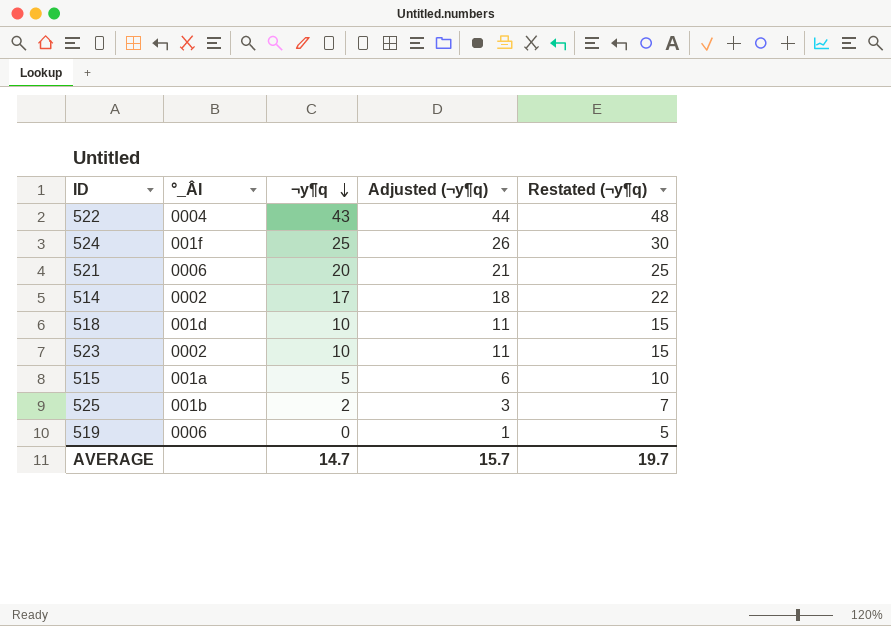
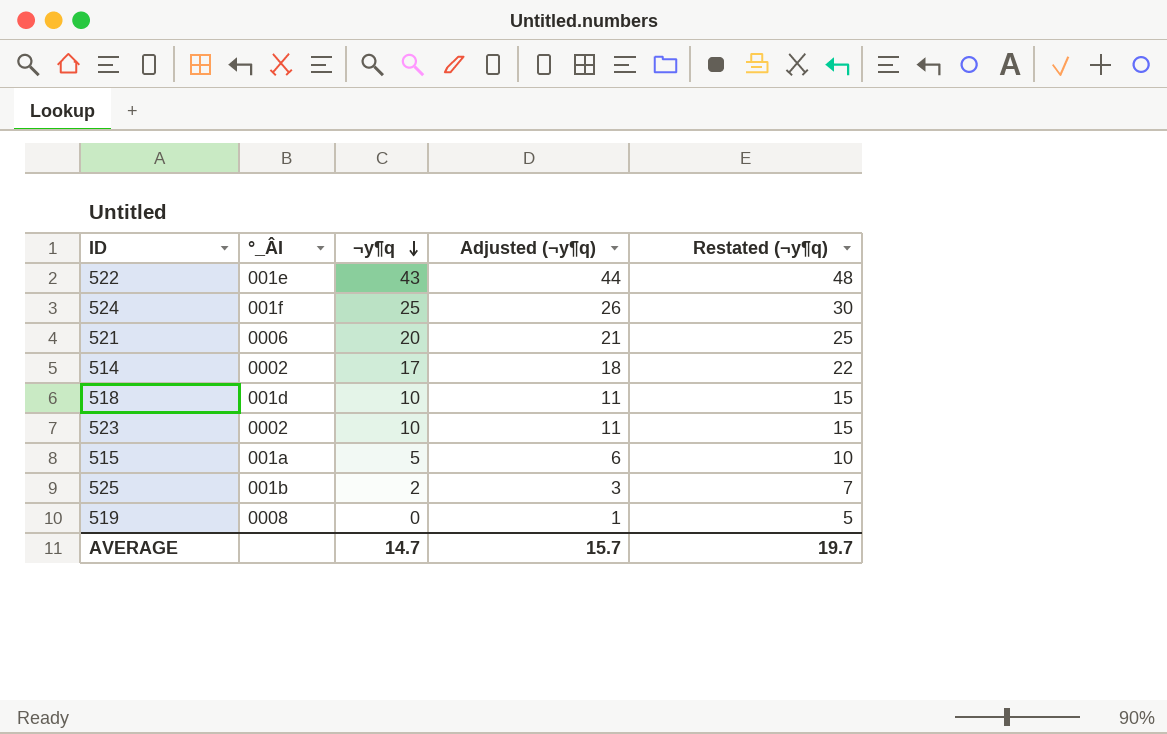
522 | °_ÂI: 0004 -> 001e
519 | °_ÂI: 0006 -> 0008

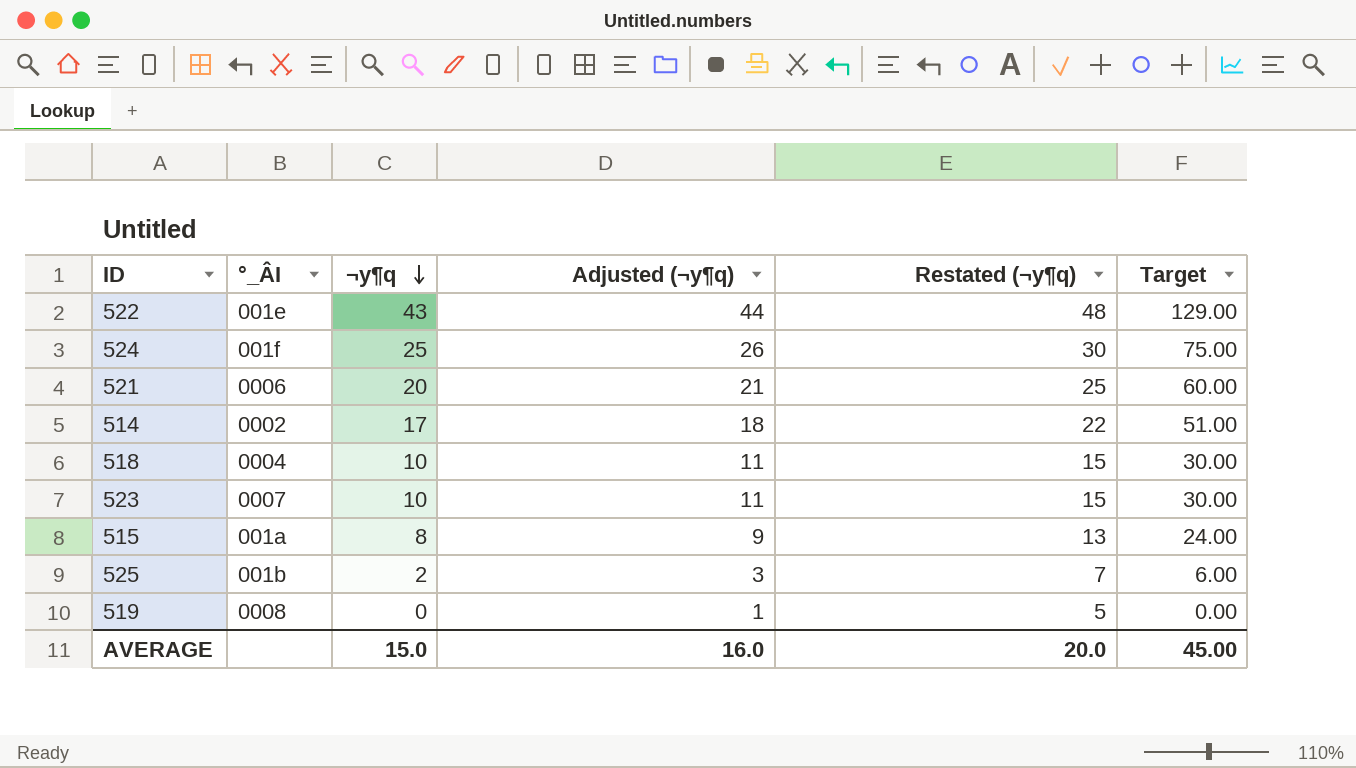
column Target | formula: none -> [¬y¶q] * 3
518 | °_ÂI: 001d -> 0004
523 | °_ÂI: 0002 -> 0007
515 | ¬y¶q: 5 -> 8
515 | Adjusted (¬y¶q): 6 -> 9
515 | Restated (¬y¶q): 10 -> 13
AVERAGE | ¬y¶q: 14.7 -> 15.0
AVERAGE | Adjusted (¬y¶q): 15.7 -> 16.0
AVERAGE | Restated (¬y¶q): 19.7 -> 20.0

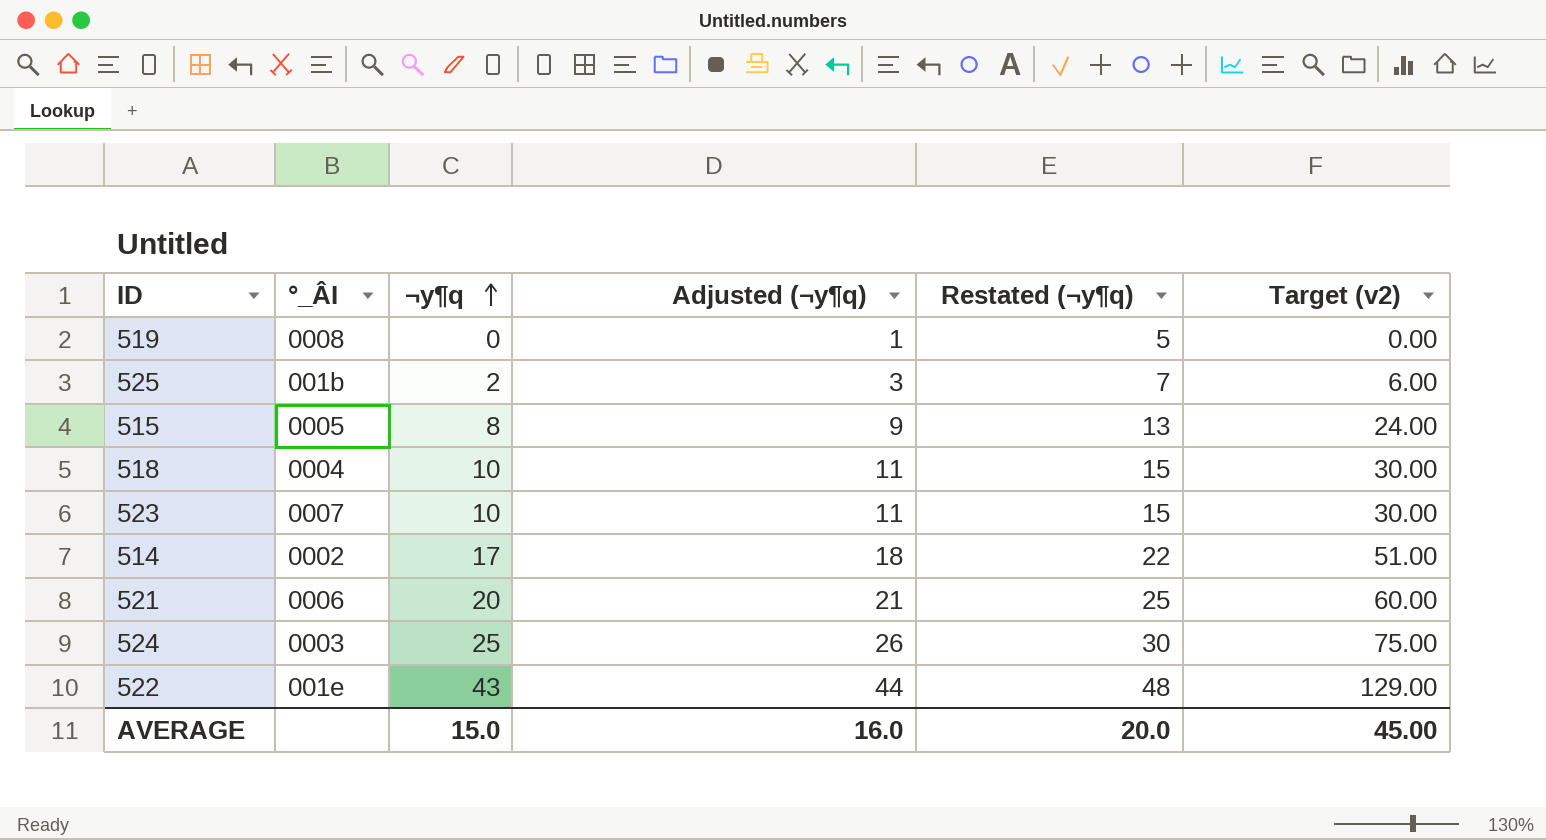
row order: ¬y¶q descending -> ¬y¶q ascending
column name: Target -> Target (v2)
515 | °_ÂI: 001a -> 0005
524 | °_ÂI: 001f -> 0003

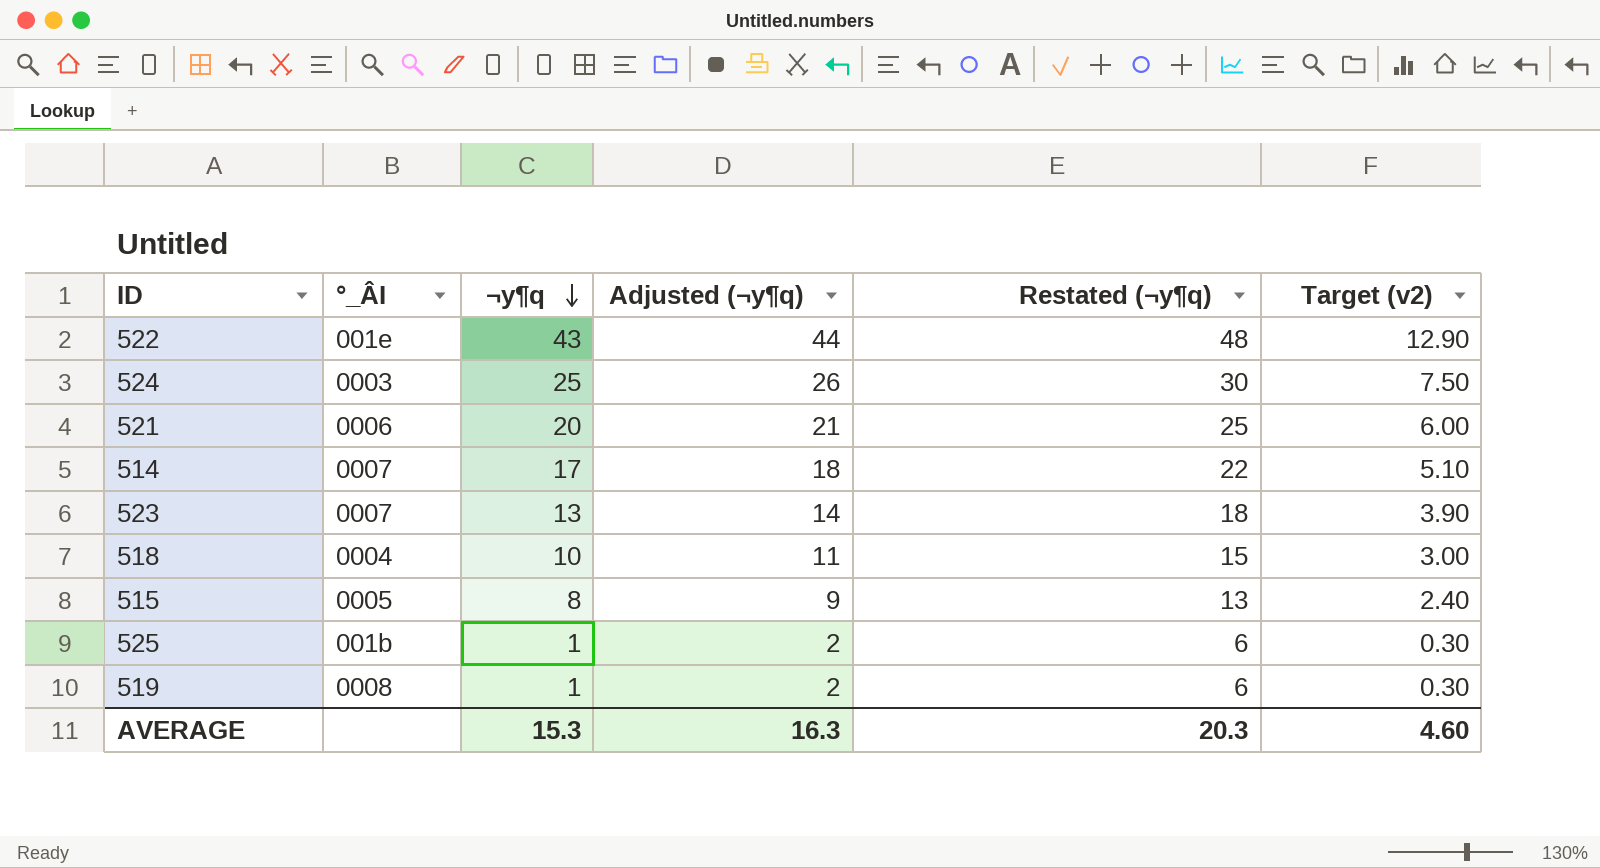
row order: ¬y¶q ascending -> ¬y¶q descending
column Target (v2) | formula: [¬y¶q] * 3 -> [¬y¶q] * 0.3
514 | °_ÂI: 0002 -> 0007
523 | ¬y¶q: 10 -> 13
523 | Adjusted (¬y¶q): 11 -> 14
523 | Restated (¬y¶q): 15 -> 18
525 | ¬y¶q: 2 -> 1
525 | Adjusted (¬y¶q): 3 -> 2
525 | Restated (¬y¶q): 7 -> 6
519 | ¬y¶q: 0 -> 1
519 | Adjusted (¬y¶q): 1 -> 2
519 | Restated (¬y¶q): 5 -> 6
AVERAGE | ¬y¶q: 15.0 -> 15.3
AVERAGE | Adjusted (¬y¶q): 16.0 -> 16.3
AVERAGE | Restated (¬y¶q): 20.0 -> 20.3
AVERAGE | Target (v2): 45.00 -> 4.60

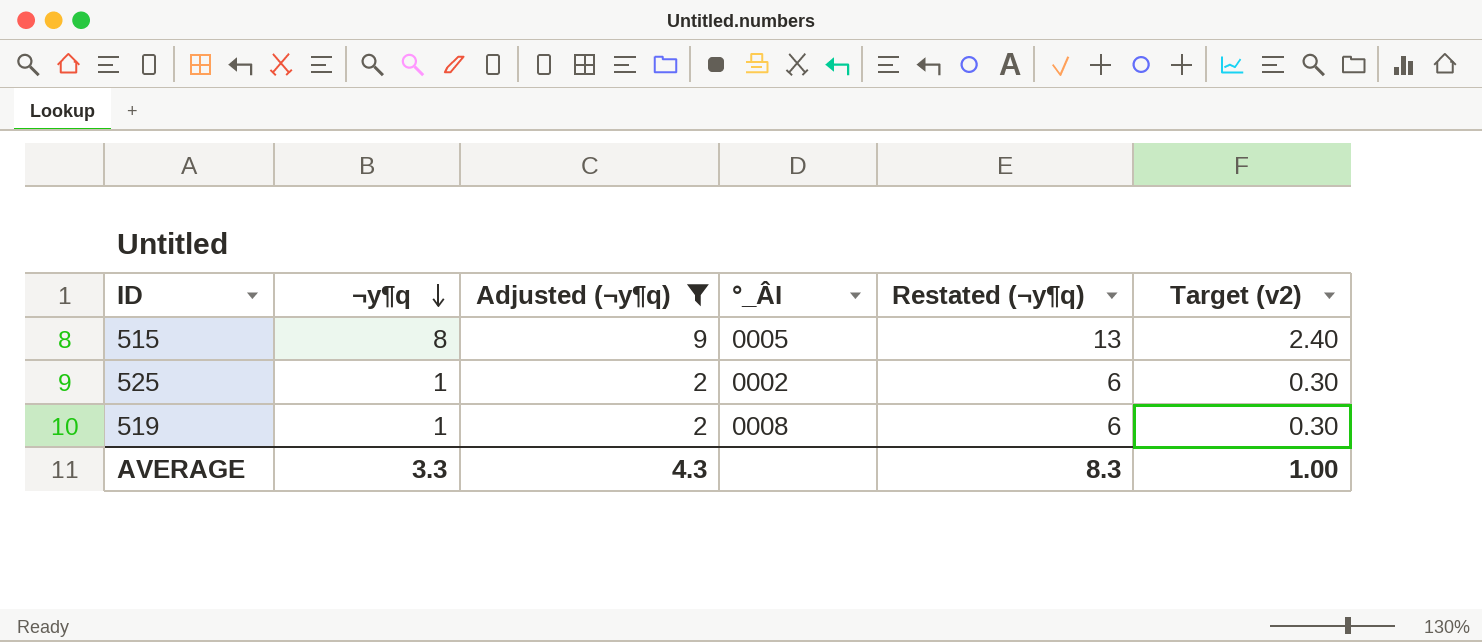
filter: none -> Adjusted (¬y¶q) <= 9
column °_ÂI | position: 2 -> 4
525 | °_ÂI: 001b -> 0002
AVERAGE | ¬y¶q: 15.3 -> 3.3
AVERAGE | Adjusted (¬y¶q): 16.3 -> 4.3
AVERAGE | Restated (¬y¶q): 20.3 -> 8.3
AVERAGE | Target (v2): 4.60 -> 1.00

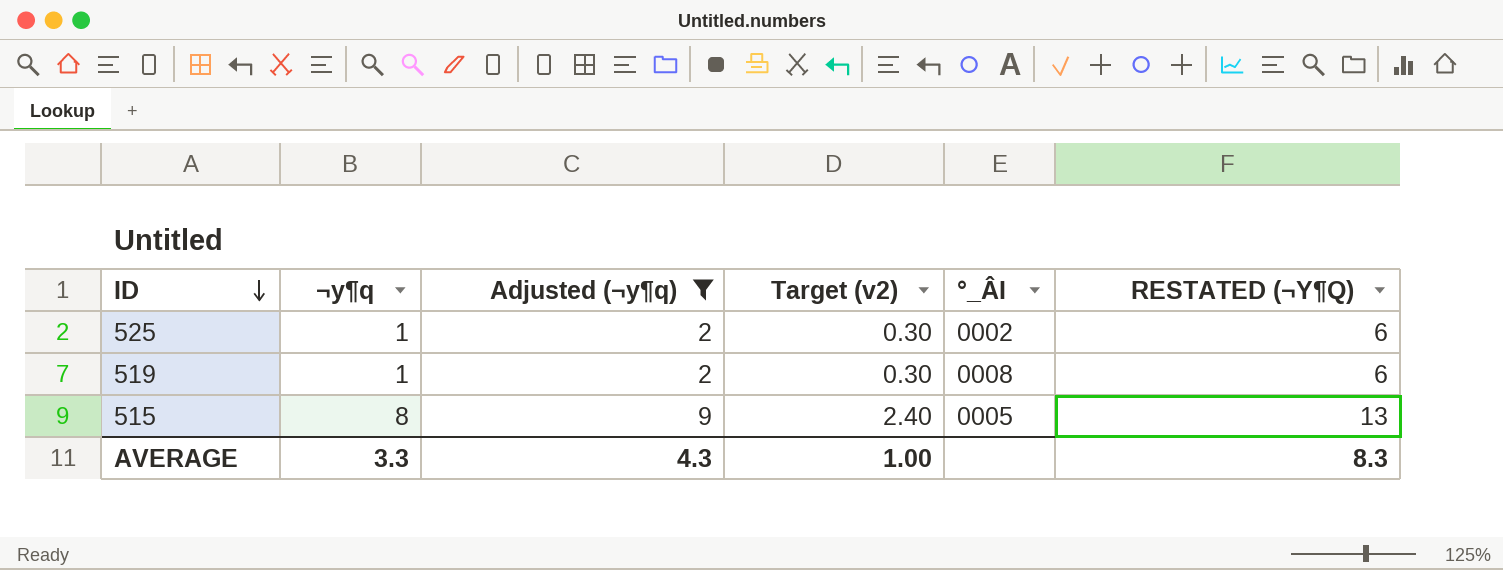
row order: ¬y¶q descending -> ID descending
column Target (v2) | position: 6 -> 4
column name: Restated (¬y¶q) -> RESTATED (¬Y¶Q)

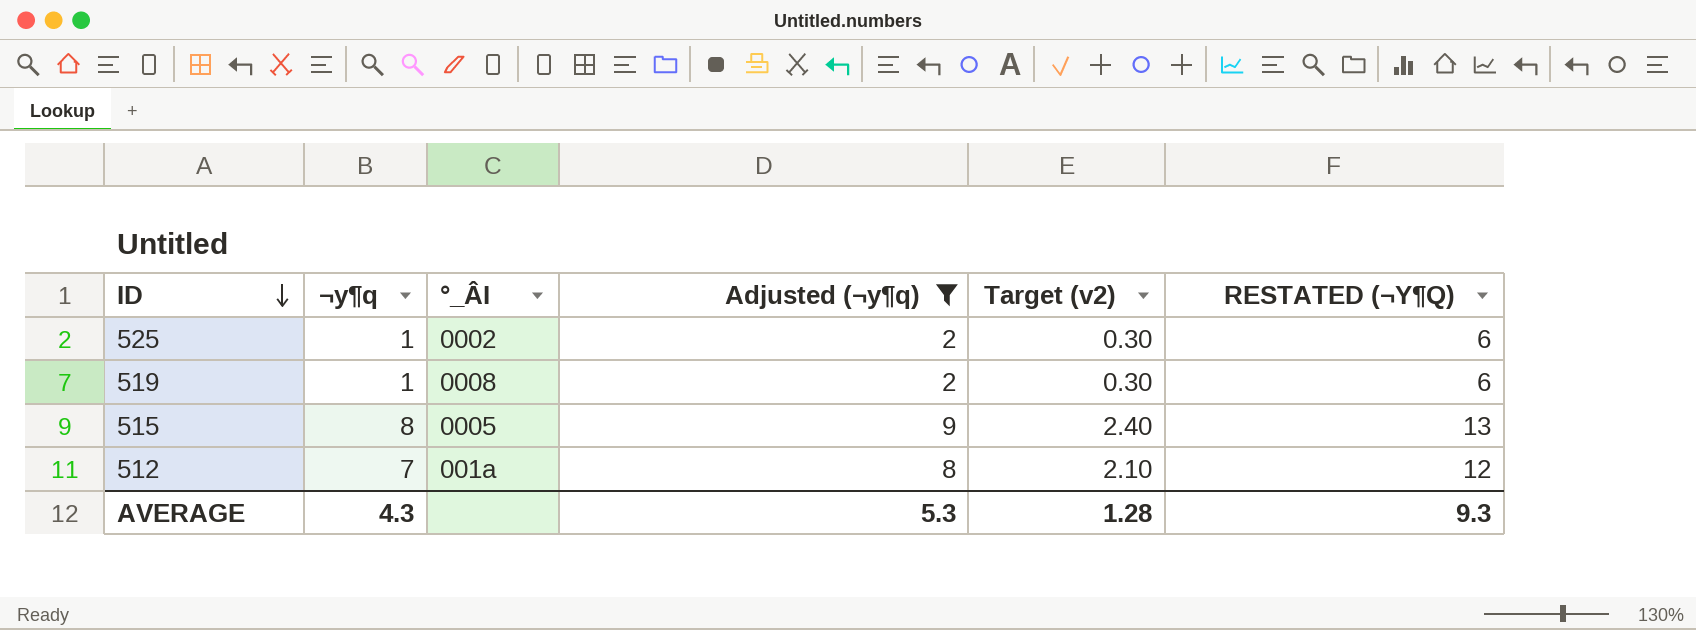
column °_ÂI | position: 5 -> 3
row 512: none -> 7 | 001a | 8 | 2.10 | 12
AVERAGE | ¬y¶q: 3.3 -> 4.3
AVERAGE | Adjusted (¬y¶q): 4.3 -> 5.3
AVERAGE | Target (v2): 1.00 -> 1.28
AVERAGE | RESTATED (¬Y¶Q): 8.3 -> 9.3

